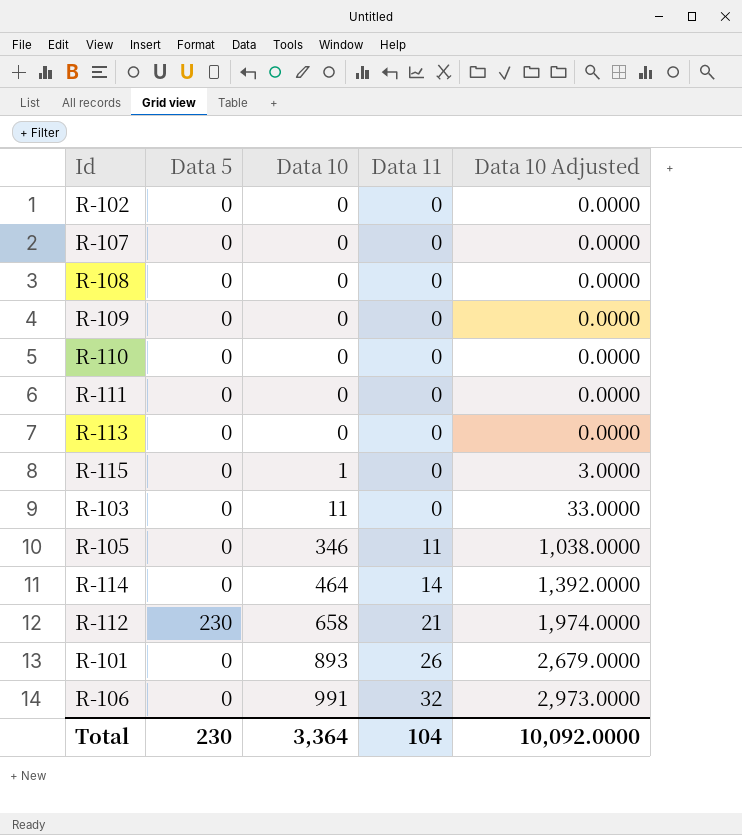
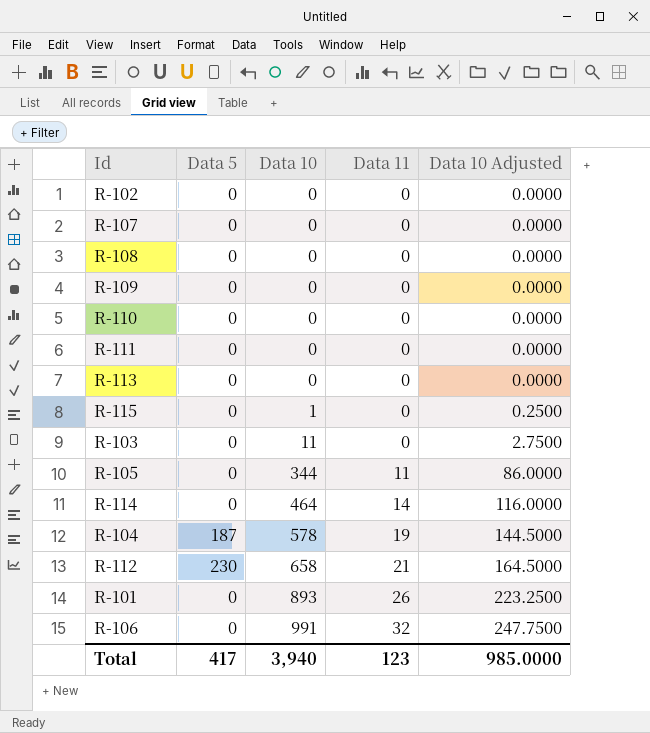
column Data 10 Adjusted | formula: [Data 10] * 3 -> [Data 10] * 0.25
R-105 | Data 10: 346 -> 344
row R-104: none -> 187 | 578 | 19 | 144.5000
Total | Data 5: 230 -> 417
Total | Data 10: 3,364 -> 3,940
Total | Data 11: 104 -> 123
Total | Data 10 Adjusted: 10,092.0000 -> 985.0000

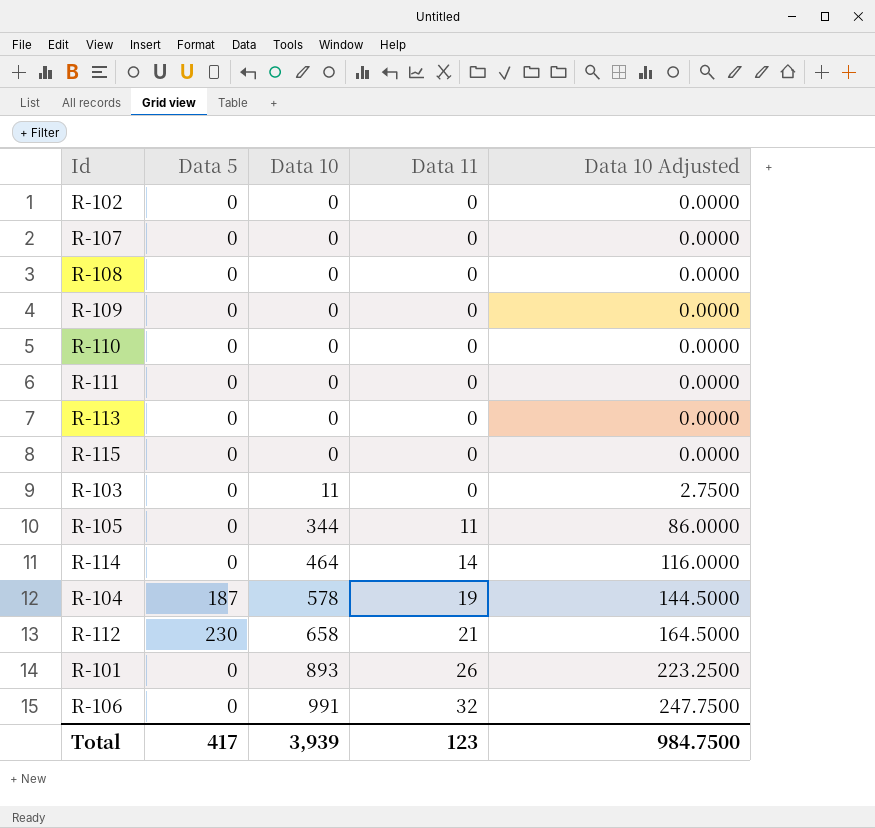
R-115 | Data 10: 1 -> 0
R-115 | Data 10 Adjusted: 0.2500 -> 0.0000
Total | Data 10: 3,940 -> 3,939
Total | Data 10 Adjusted: 985.0000 -> 984.7500

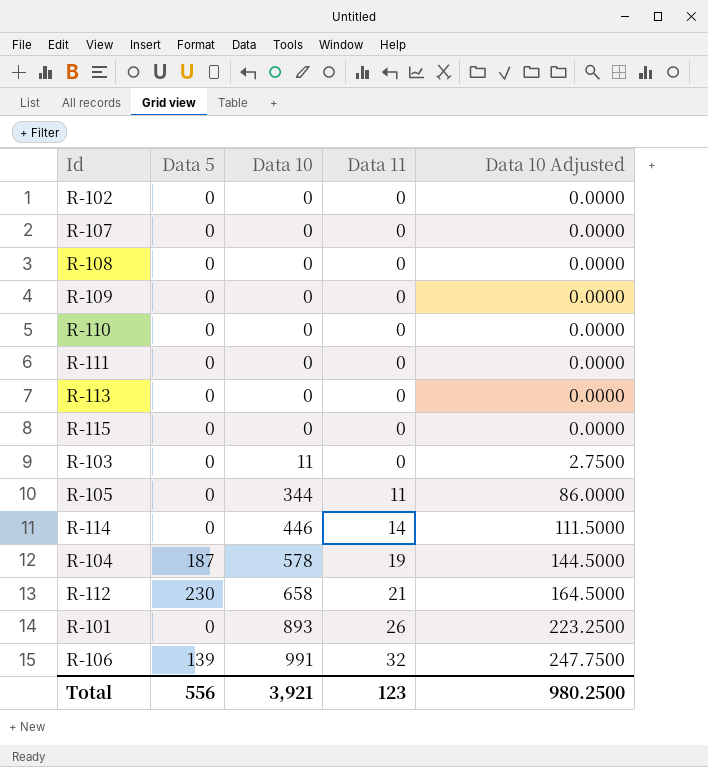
R-114 | Data 10: 464 -> 446
R-114 | Data 10 Adjusted: 116.0000 -> 111.5000
R-106 | Data 5: 0 -> 139
Total | Data 5: 417 -> 556
Total | Data 10: 3,939 -> 3,921
Total | Data 10 Adjusted: 984.7500 -> 980.2500

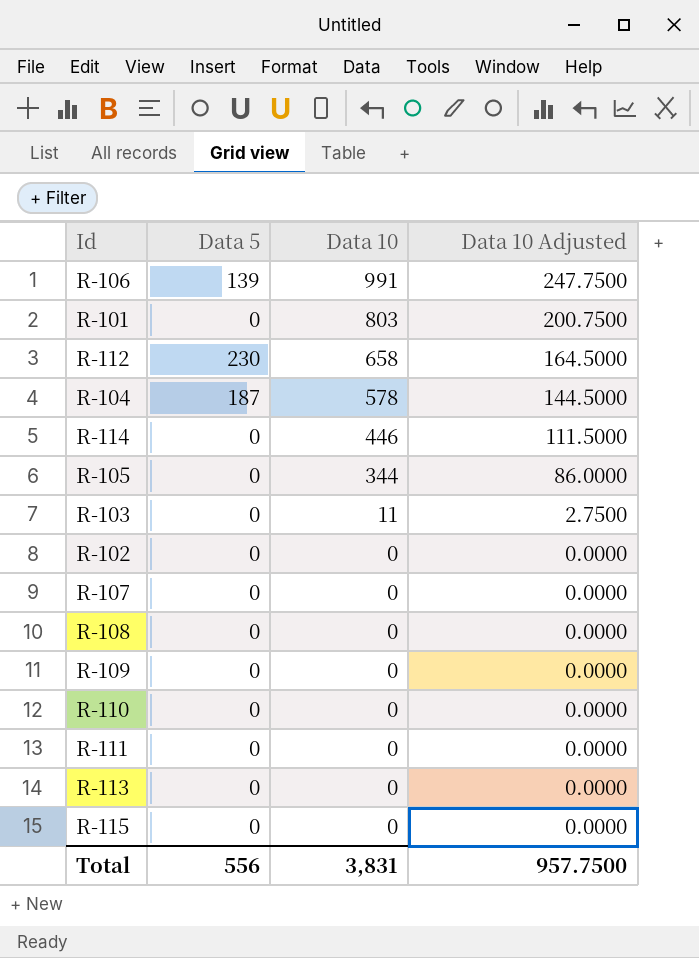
row order: Data 10 ascending -> Data 10 descending
column Data 11 | position: 4 -> none
R-101 | Data 10: 893 -> 803
R-101 | Data 10 Adjusted: 223.2500 -> 200.7500
Total | Data 10: 3,921 -> 3,831
Total | Data 10 Adjusted: 980.2500 -> 957.7500

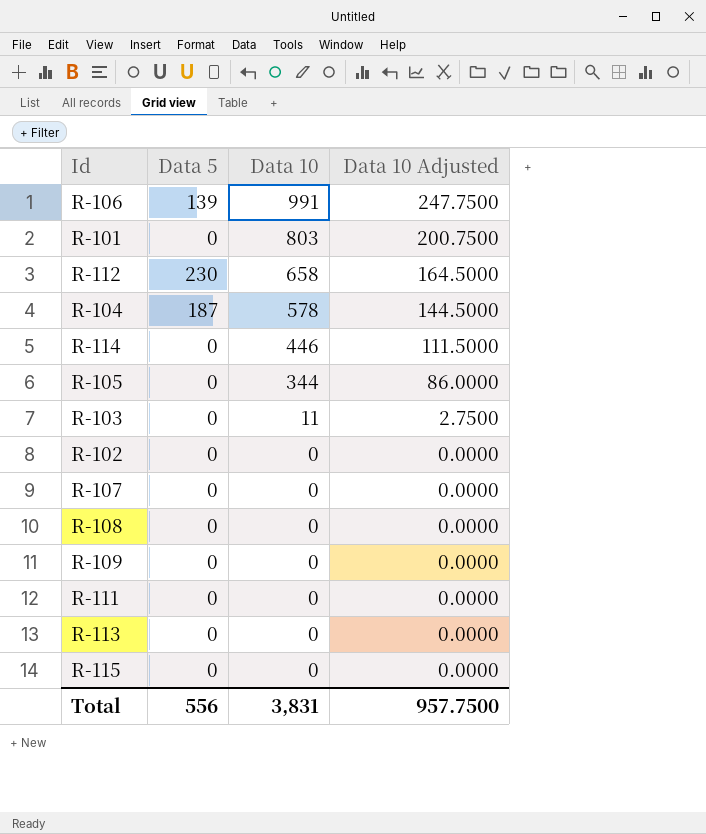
row R-110: 0 | 0 | 0.0000 -> none

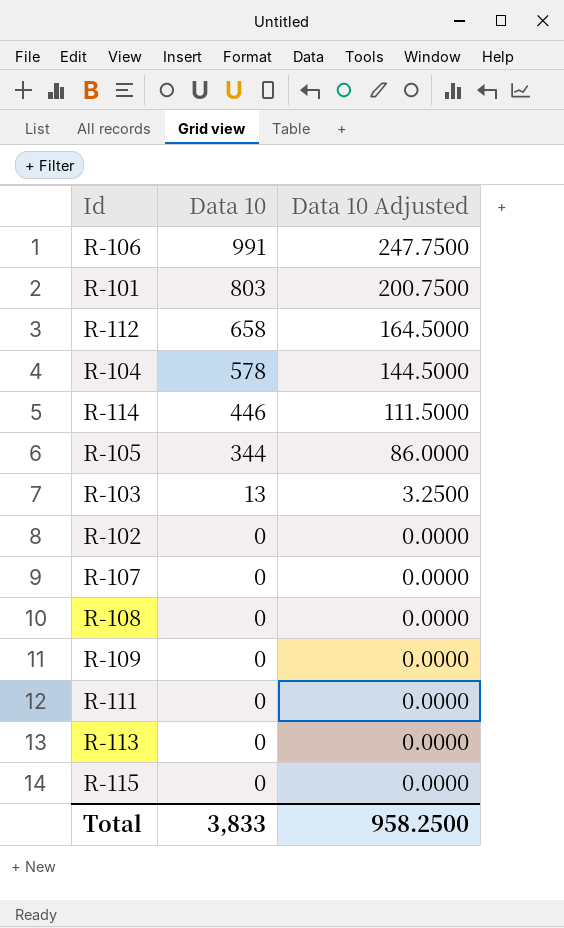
column Data 5 | position: 2 -> none
R-103 | Data 10: 11 -> 13
R-103 | Data 10 Adjusted: 2.7500 -> 3.2500
Total | Data 10: 3,831 -> 3,833
Total | Data 10 Adjusted: 957.7500 -> 958.2500

